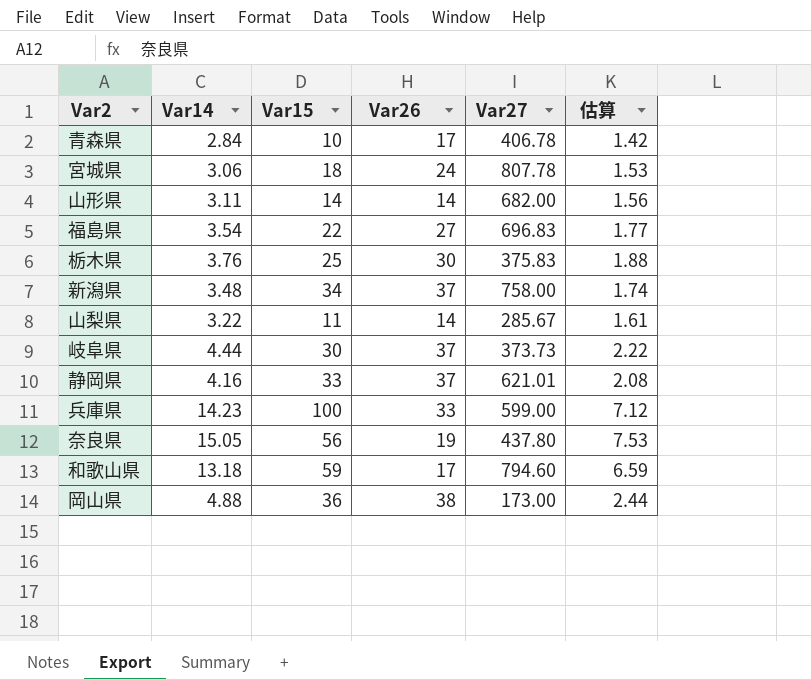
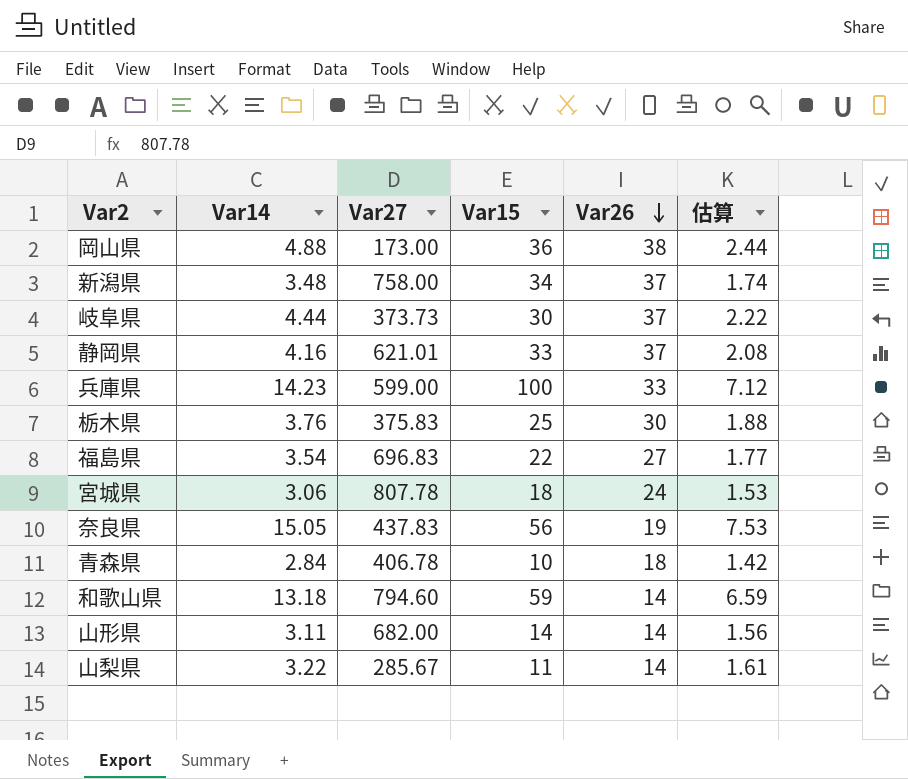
row order: none -> Var26 descending
column Var27 | position: 5 -> 3
奈良県 | Var27: 437.80 -> 437.83
青森県 | Var26: 17 -> 18
和歌山県 | Var26: 17 -> 14

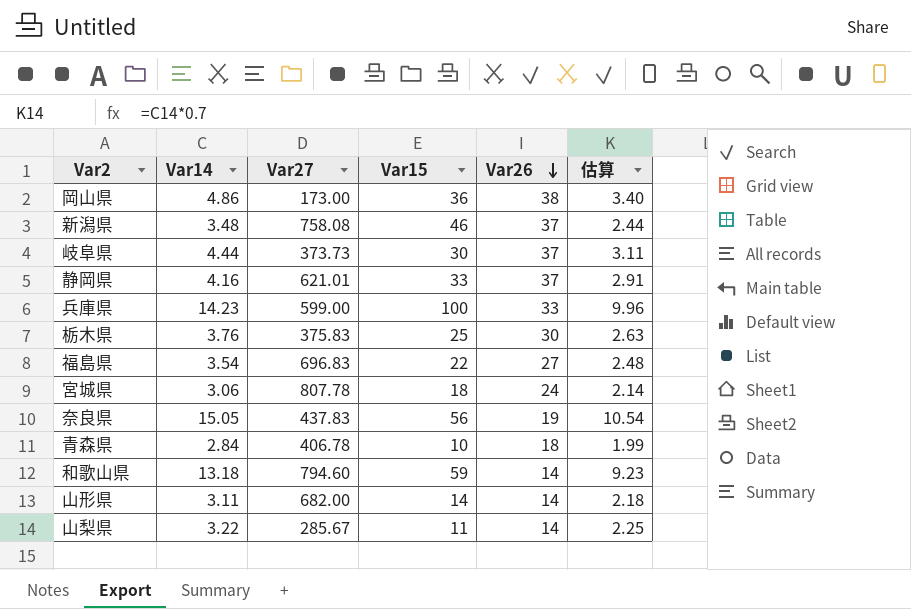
column 估算 | formula: [Var14] * 0.5 -> [Var14] * 0.7
岡山県 | Var14: 4.88 -> 4.86
新潟県 | Var27: 758.00 -> 758.08
新潟県 | Var15: 34 -> 46

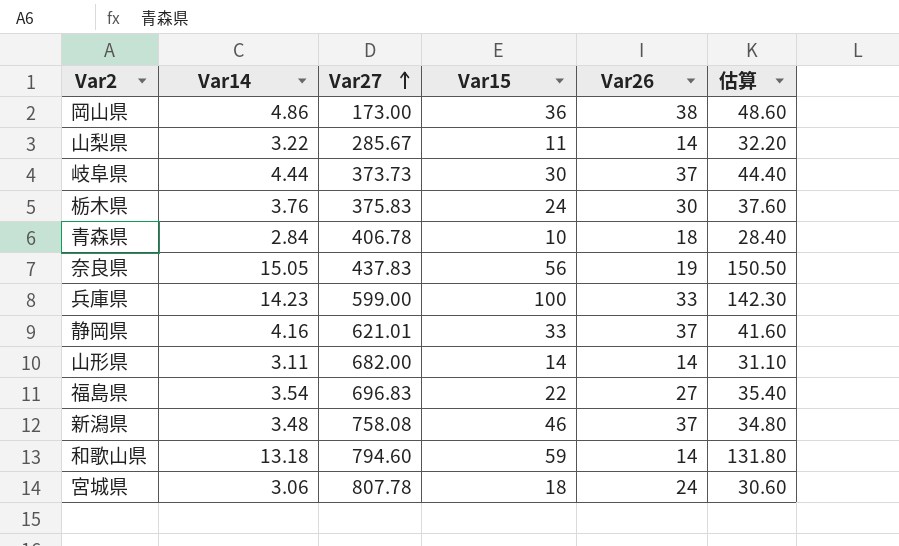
row order: Var26 descending -> Var27 ascending
column 估算 | formula: [Var14] * 0.7 -> [Var14] * 10
栃木県 | Var15: 25 -> 24

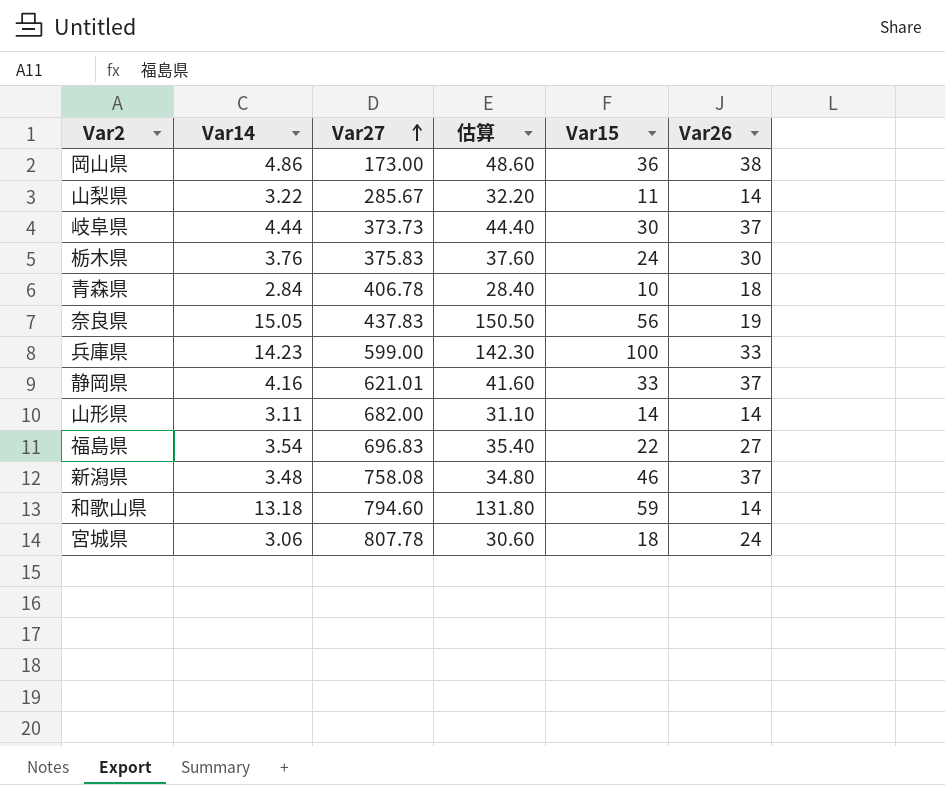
column 估算 | position: 6 -> 4

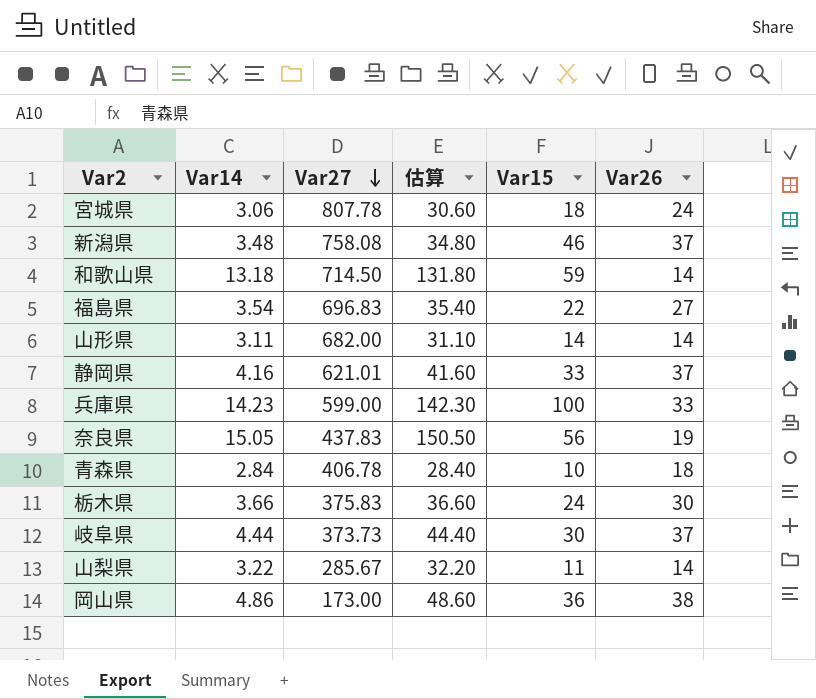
row order: Var27 ascending -> Var27 descending
和歌山県 | Var27: 794.60 -> 714.50
栃木県 | Var14: 3.76 -> 3.66
栃木県 | 估算: 37.60 -> 36.60

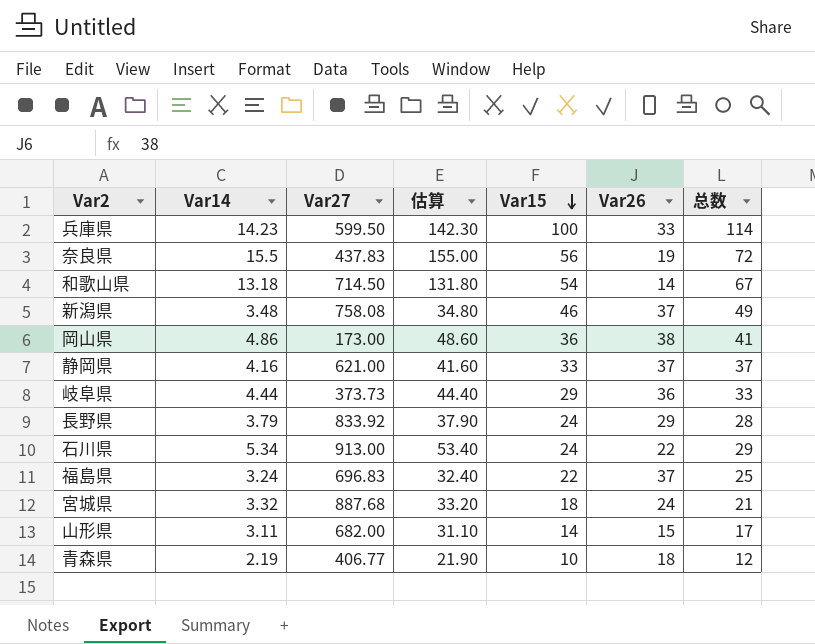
row order: Var27 descending -> Var15 descending
column 总数 | formula: none -> [Var14] + [Var15]
row 栃木県: 3.66 | 375.83 | 36.60 | 24 | 30 -> none
row 山梨県: 3.22 | 285.67 | 32.20 | 11 | 14 -> none
兵庫県 | Var27: 599.00 -> 599.50
奈良県 | Var14: 15.05 -> 15.5
奈良県 | 估算: 150.50 -> 155.00
和歌山県 | Var15: 59 -> 54
静岡県 | Var27: 621.01 -> 621.00
岐阜県 | Var15: 30 -> 29
岐阜県 | Var26: 37 -> 36
row 長野県: none -> 3.79 | 833.92 | 37.90 | 24 | 29 | 28
row 石川県: none -> 5.34 | 913.00 | 53.40 | 24 | 22 | 29
福島県 | Var14: 3.54 -> 3.24
福島県 | 估算: 35.40 -> 32.40
福島県 | Var26: 27 -> 37
宮城県 | Var14: 3.06 -> 3.32
宮城県 | Var27: 807.78 -> 887.68
宮城県 | 估算: 30.60 -> 33.20
山形県 | Var26: 14 -> 15
青森県 | Var14: 2.84 -> 2.19
青森県 | Var27: 406.78 -> 406.77
青森県 | 估算: 28.40 -> 21.90

